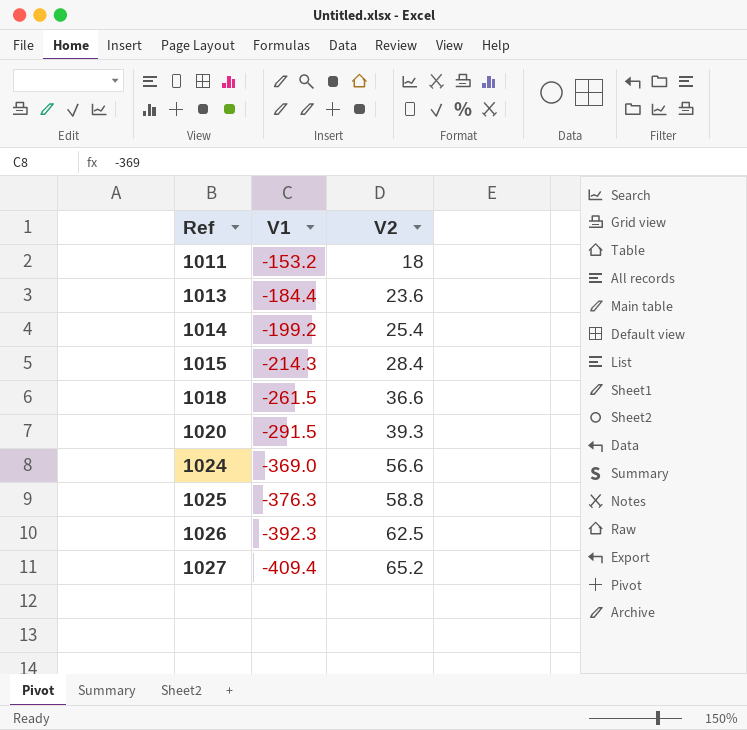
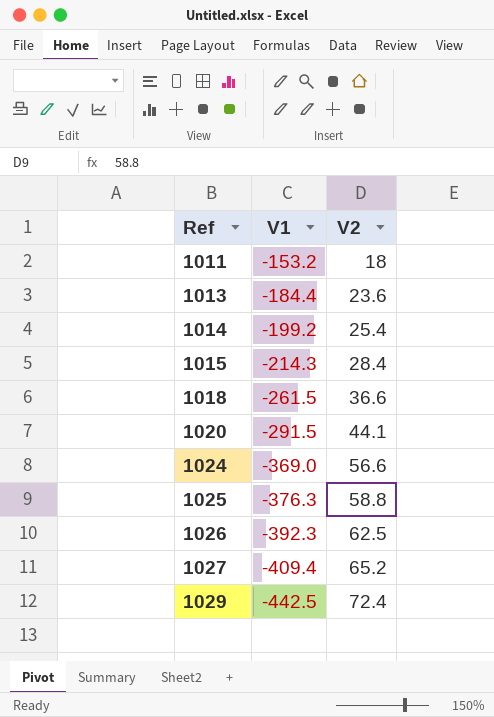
1020 | V2: 39.3 -> 44.1
row 1029: none -> -442.5 | 72.4

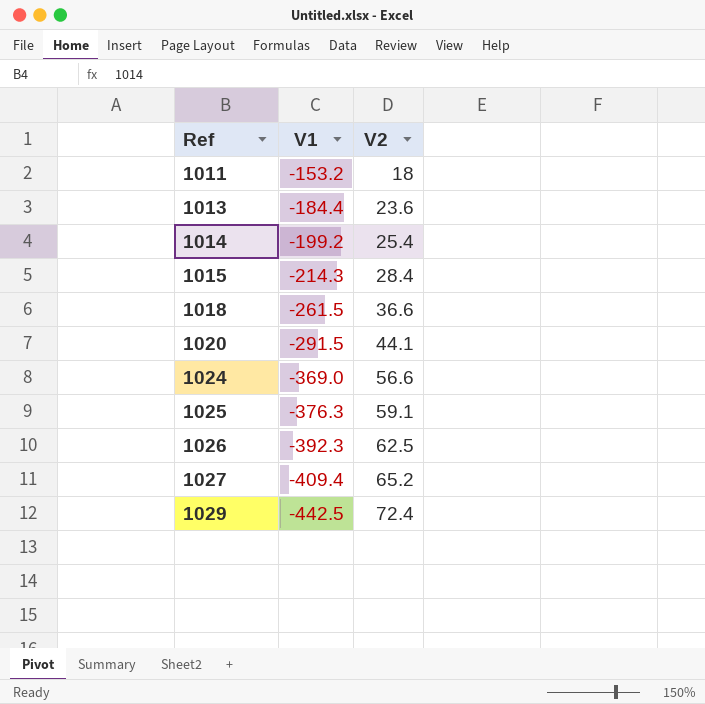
1025 | V2: 58.8 -> 59.1

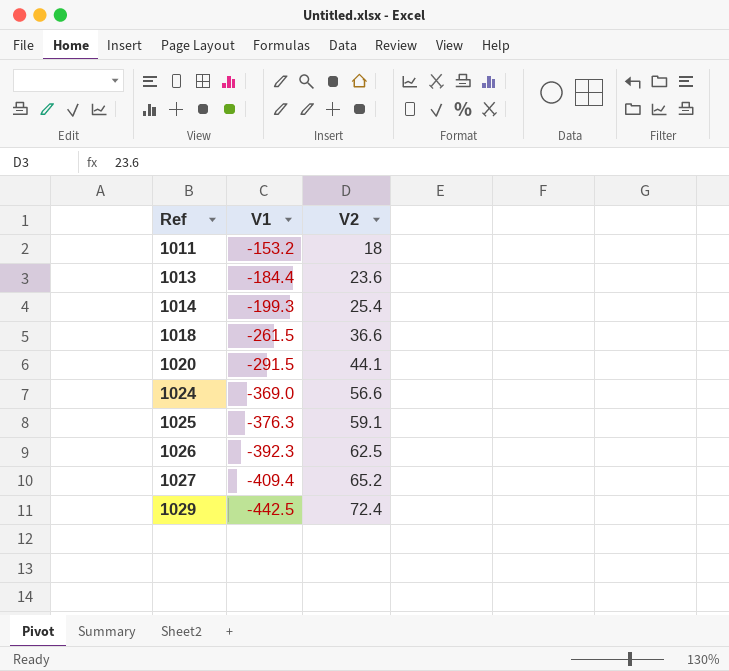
row 1015: -214.3 | 28.4 -> none
1014 | V1: -199.2 -> -199.3

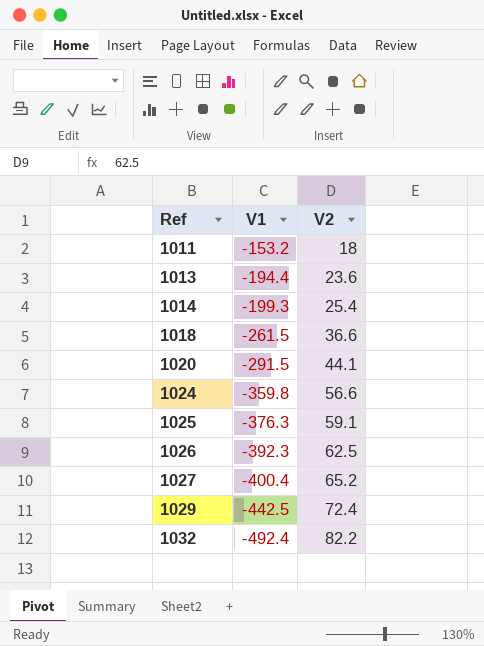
1013 | V1: -184.4 -> -194.4
1024 | V1: -369.0 -> -359.8
1027 | V1: -409.4 -> -400.4
row 1032: none -> -492.4 | 82.2

